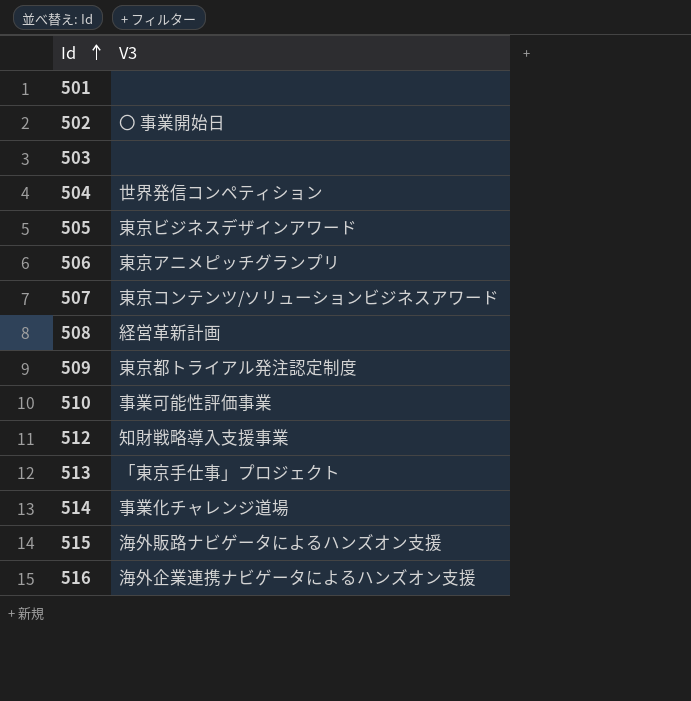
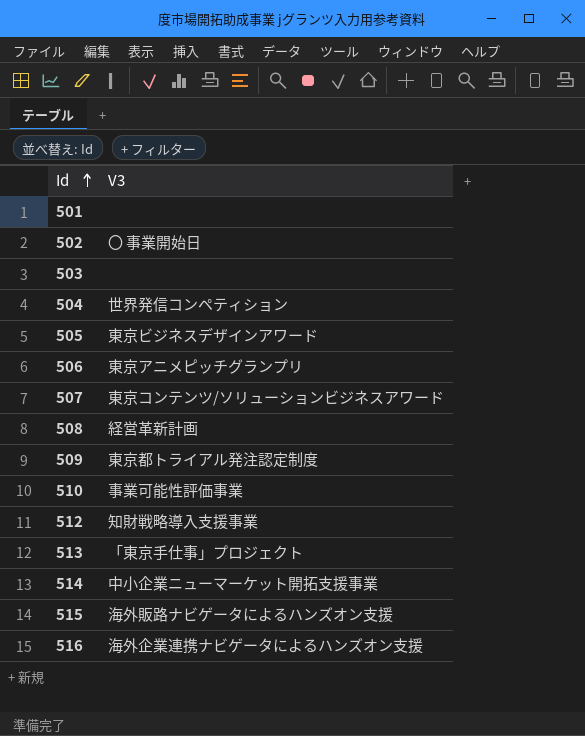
514 | V3: 事業化チャレンジ道場 -> 中小企業ニューマーケット開拓支援事業

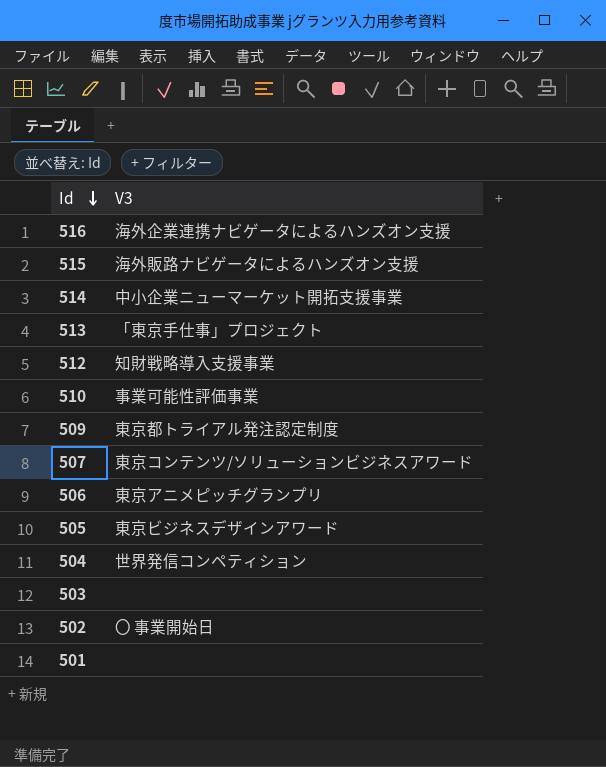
row order: Id ascending -> Id descending
row 508: 経営革新計画 -> none

